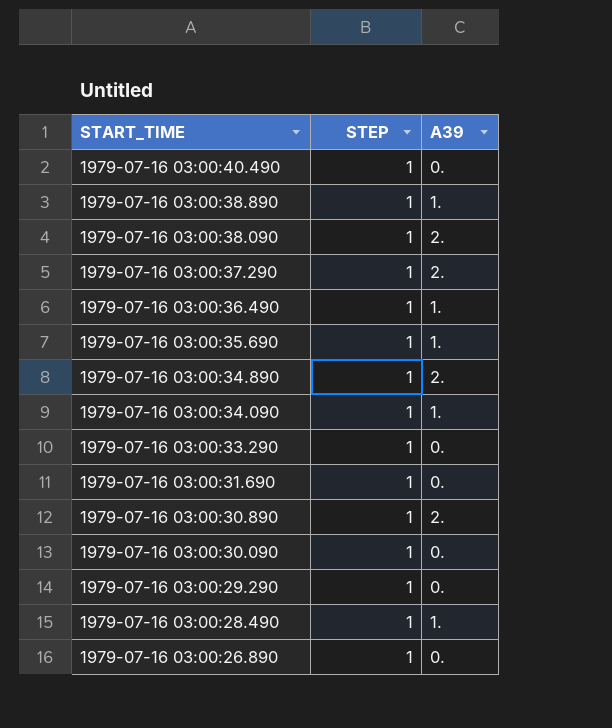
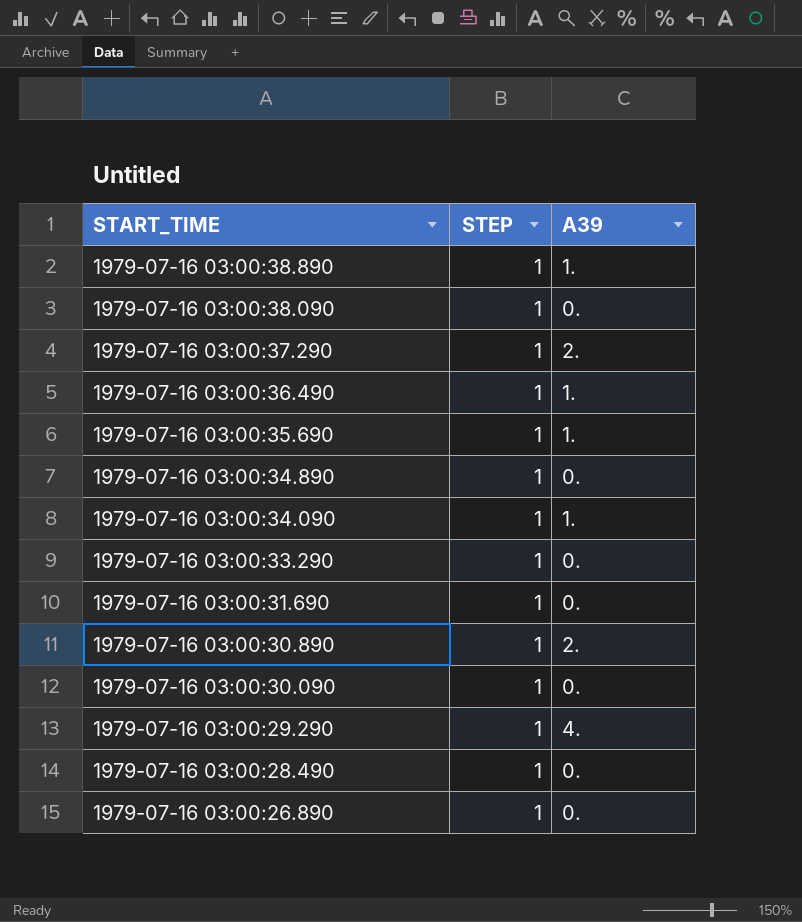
row 1979-07-16 03:00:40.490: 1 | 0. -> none
1979-07-16 03:00:38.090 | A39: 2. -> 0.
1979-07-16 03:00:34.890 | A39: 2. -> 0.
1979-07-16 03:00:29.290 | A39: 0. -> 4.
1979-07-16 03:00:28.490 | A39: 1. -> 0.

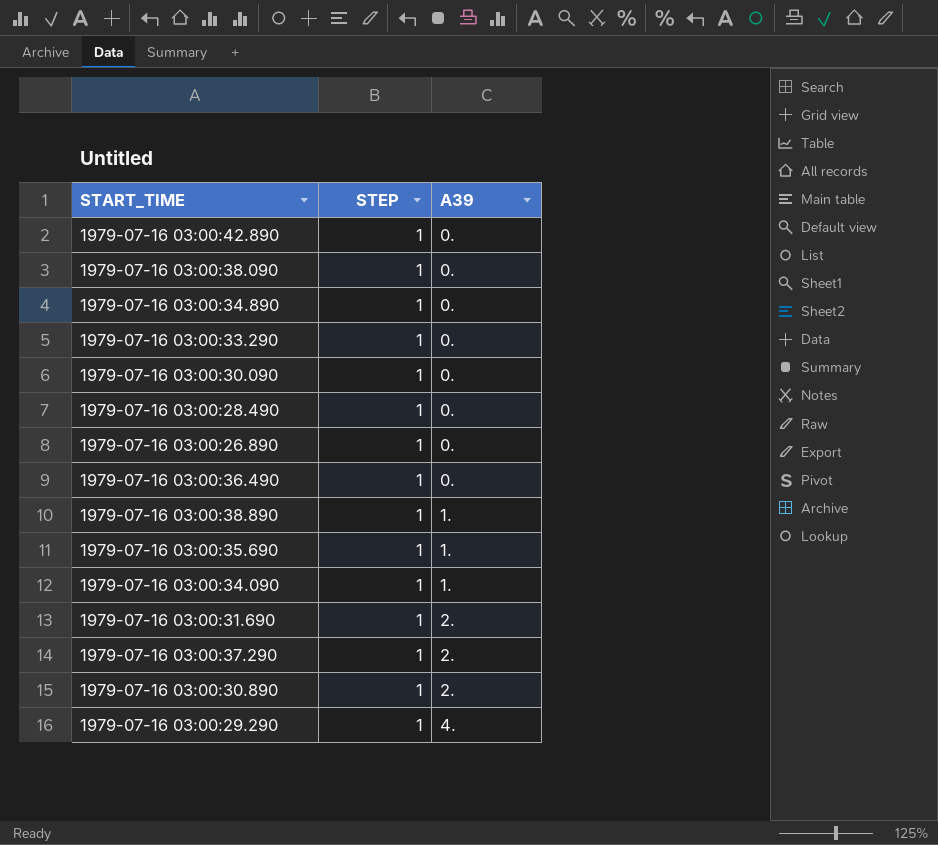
row order: START_TIME descending -> A39 ascending
row 1979-07-16 03:00:42.890: none -> 1 | 0.
1979-07-16 03:00:36.490 | A39: 1. -> 0.
1979-07-16 03:00:31.690 | A39: 0. -> 2.

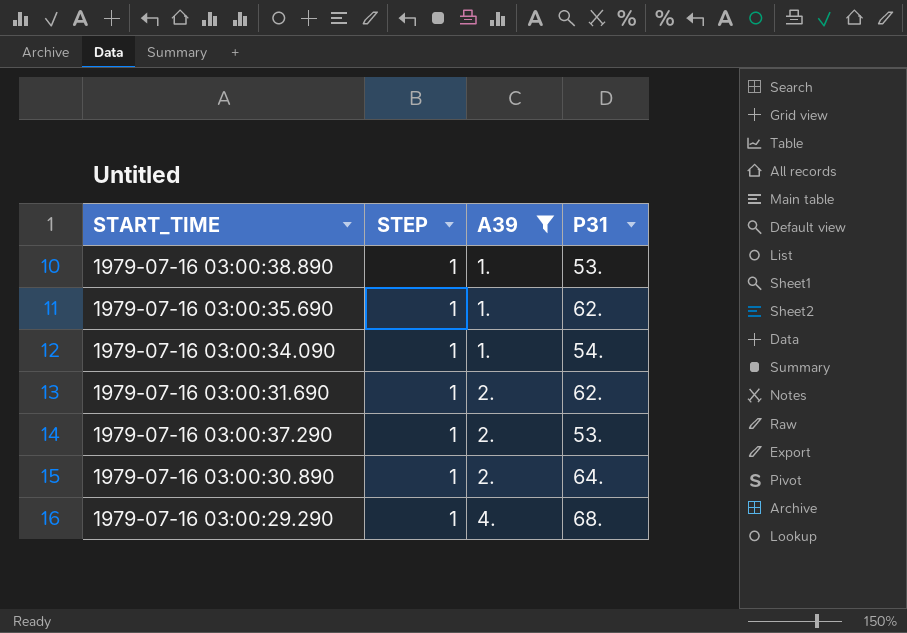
filter: none -> A39 != 0.
column P31 | position: none -> 4

